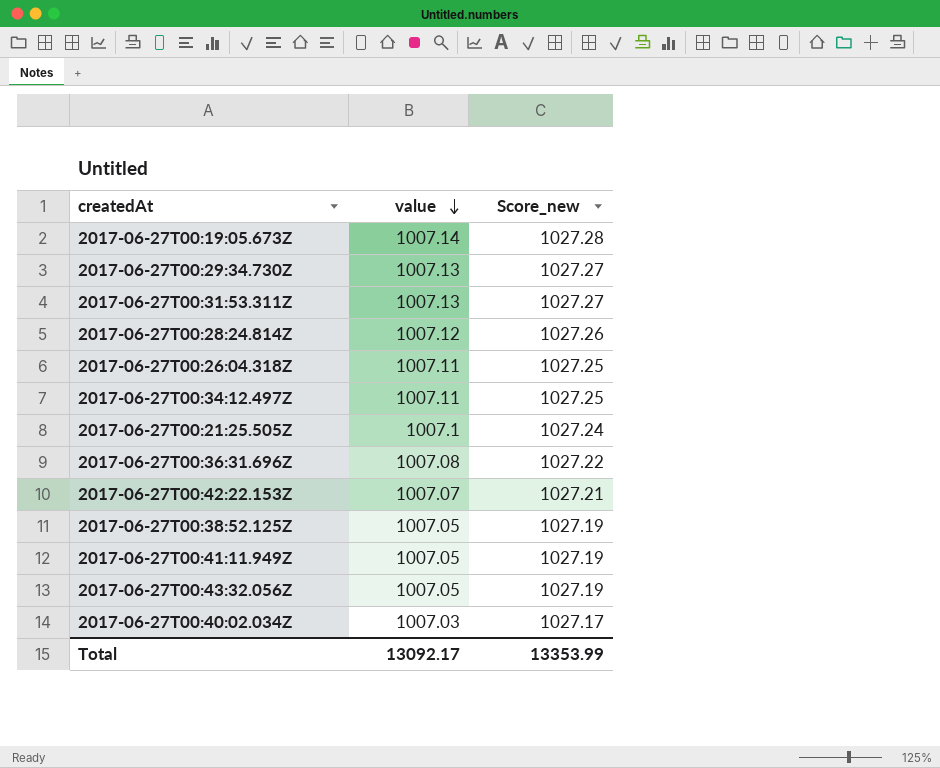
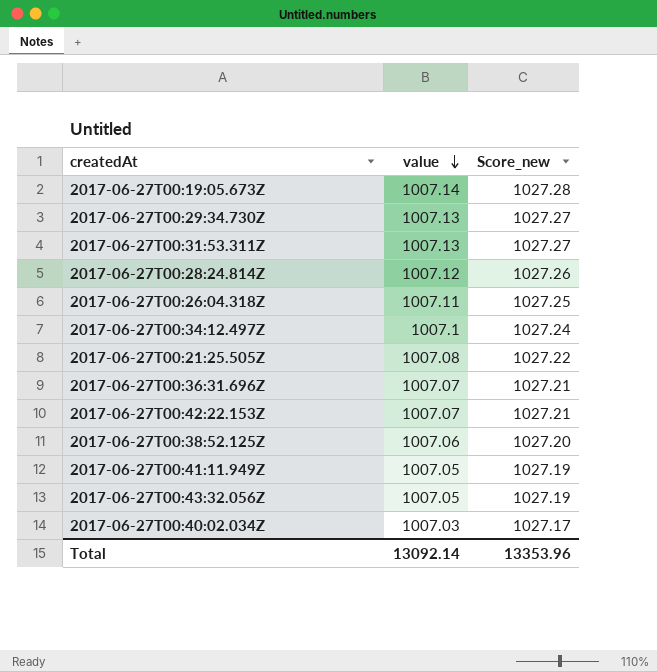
2017-06-27T00:34:12.497Z | value: 1007.11 -> 1007.1
2017-06-27T00:34:12.497Z | Score_new: 1027.25 -> 1027.24
2017-06-27T00:21:25.505Z | value: 1007.1 -> 1007.08
2017-06-27T00:21:25.505Z | Score_new: 1027.24 -> 1027.22
2017-06-27T00:36:31.696Z | value: 1007.08 -> 1007.07
2017-06-27T00:36:31.696Z | Score_new: 1027.22 -> 1027.21
2017-06-27T00:38:52.125Z | value: 1007.05 -> 1007.06
2017-06-27T00:38:52.125Z | Score_new: 1027.19 -> 1027.20
Total | value: 13092.17 -> 13092.14
Total | Score_new: 13353.99 -> 13353.96

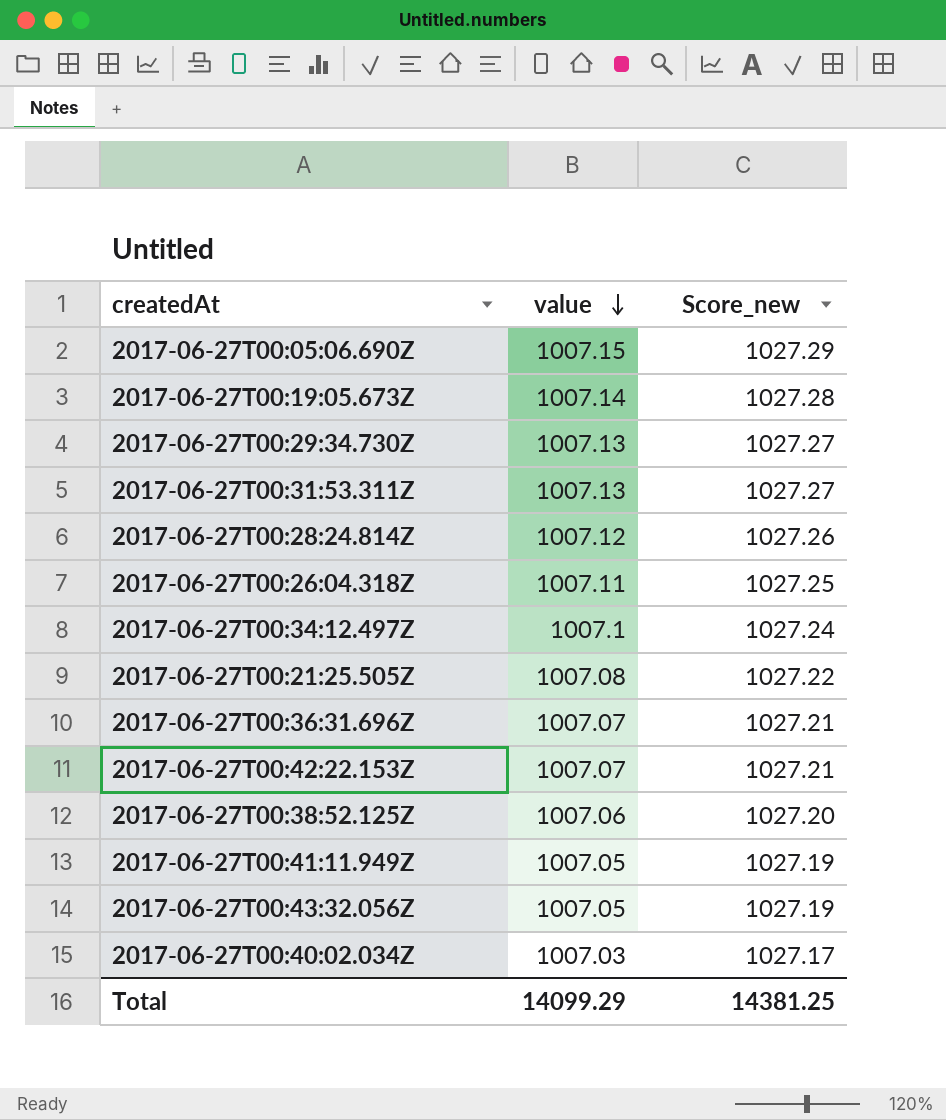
row 2017-06-27T00:05:06.690Z: none -> 1007.15 | 1027.29
Total | value: 13092.14 -> 14099.29
Total | Score_new: 13353.96 -> 14381.25

